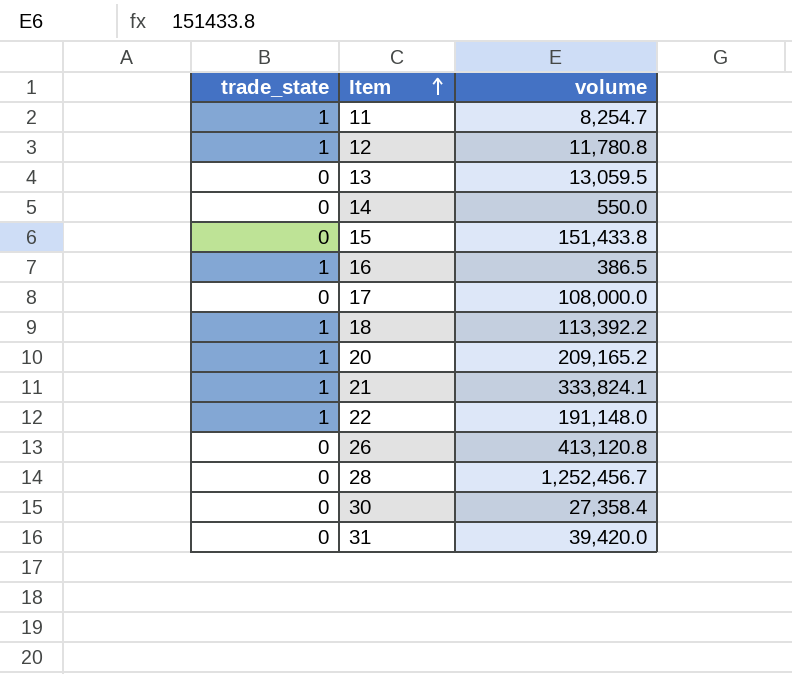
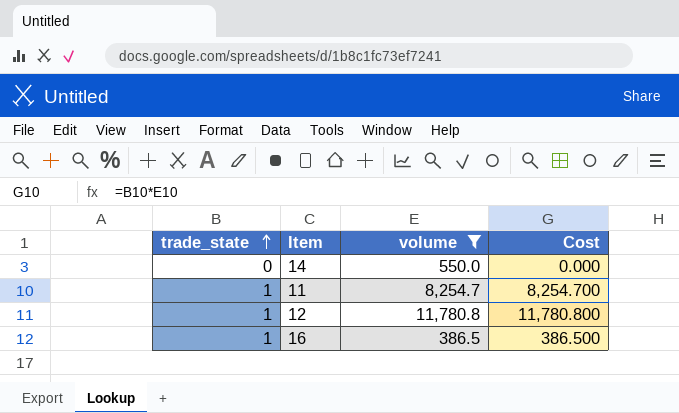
filter: none -> volume <= 11,780.8
row order: Item ascending -> trade_state ascending
column Cost | formula: none -> [trade_state] * [volume]

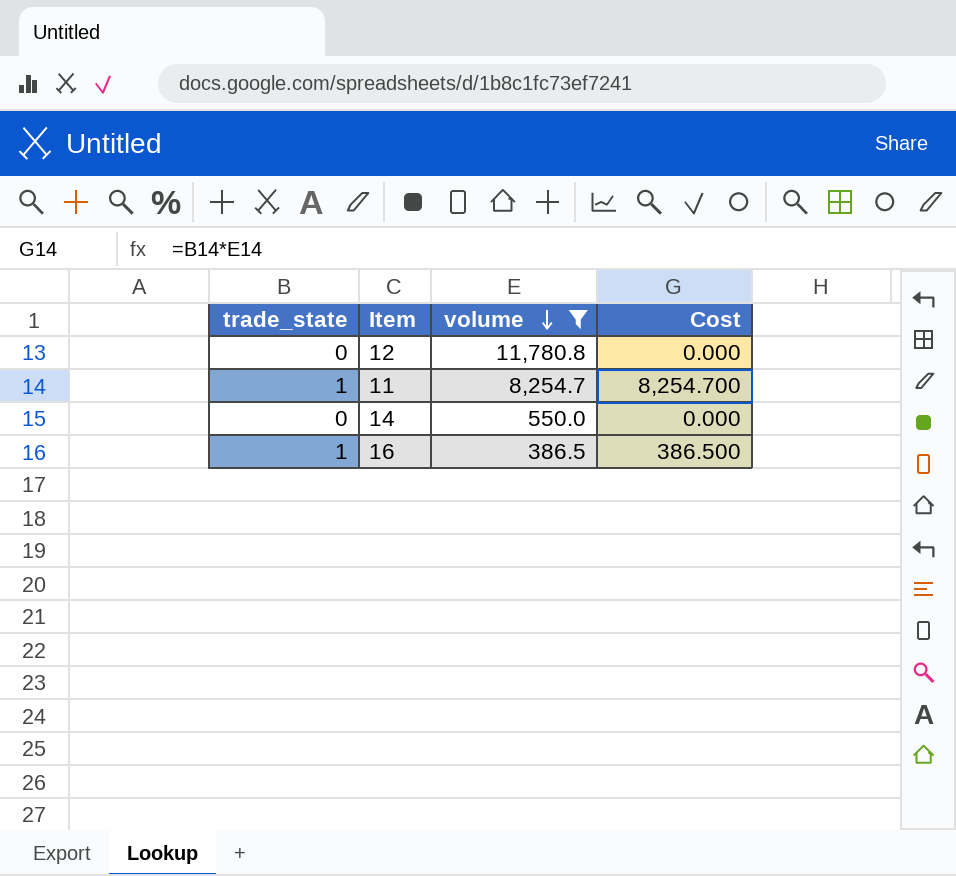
row order: trade_state ascending -> volume descending
12 | trade_state: 1 -> 0
12 | Cost: 11,780.800 -> 0.000

